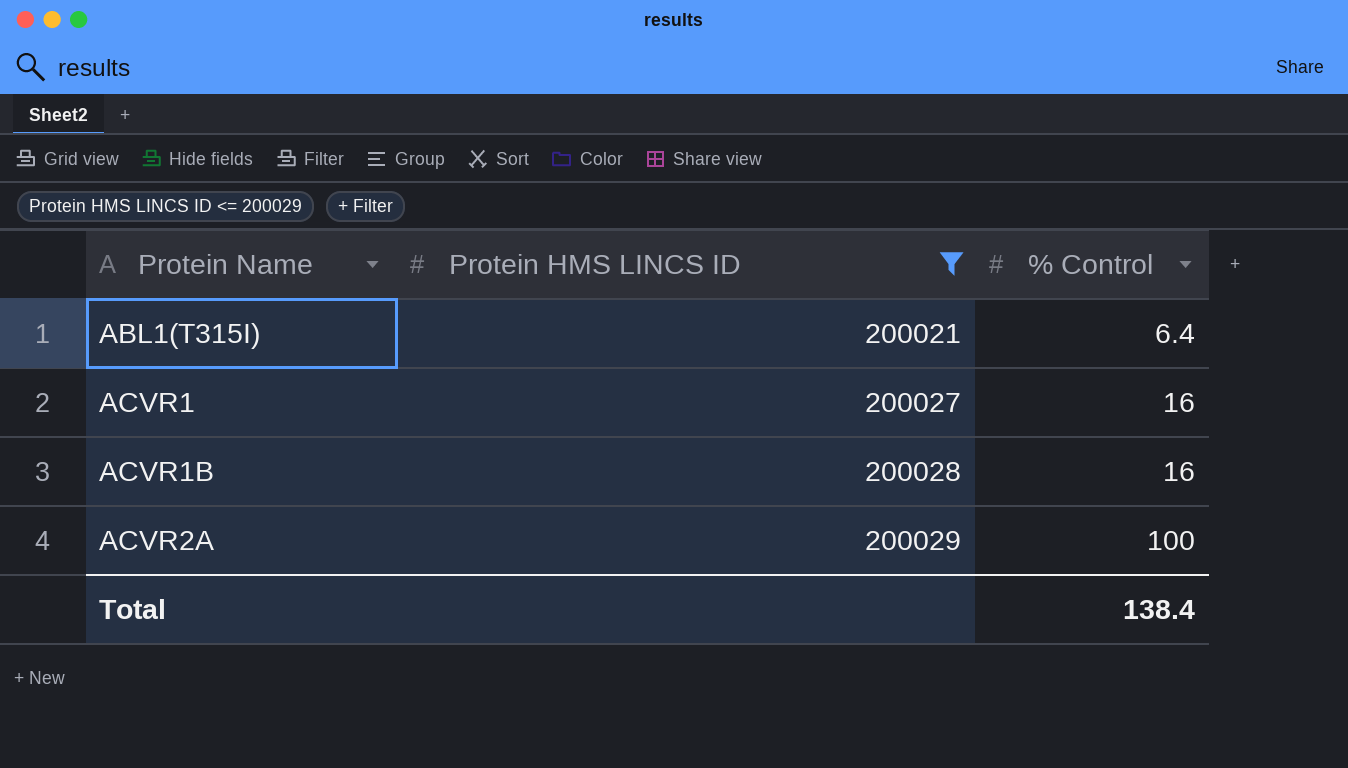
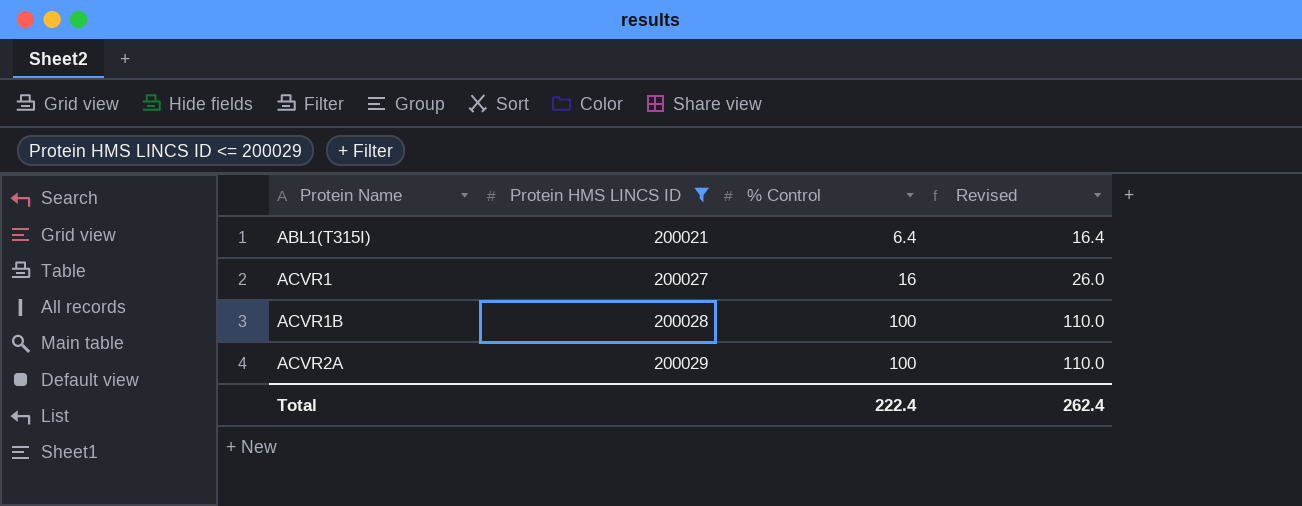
column Revised | formula: none -> [% Control] + 10
ACVR1B | % Control: 16 -> 100
Total | % Control: 138.4 -> 222.4

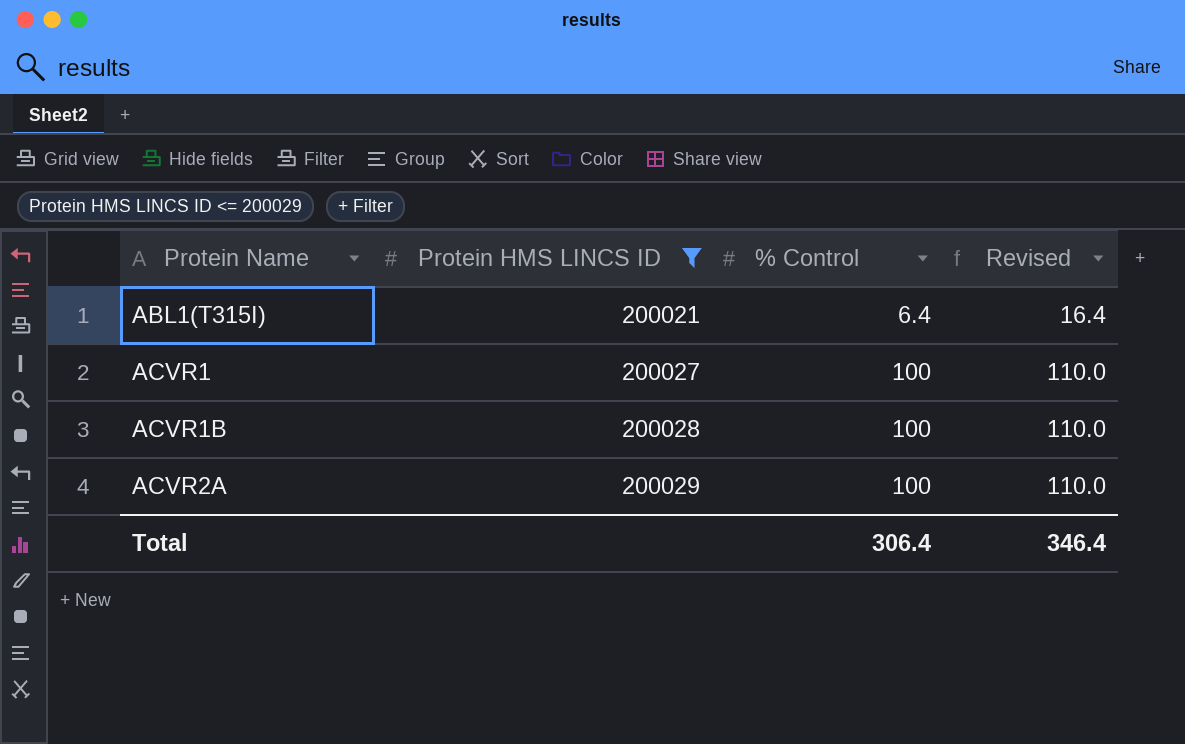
ACVR1 | % Control: 16 -> 100
ACVR1 | Revised: 26.0 -> 110.0
Total | % Control: 222.4 -> 306.4
Total | Revised: 262.4 -> 346.4

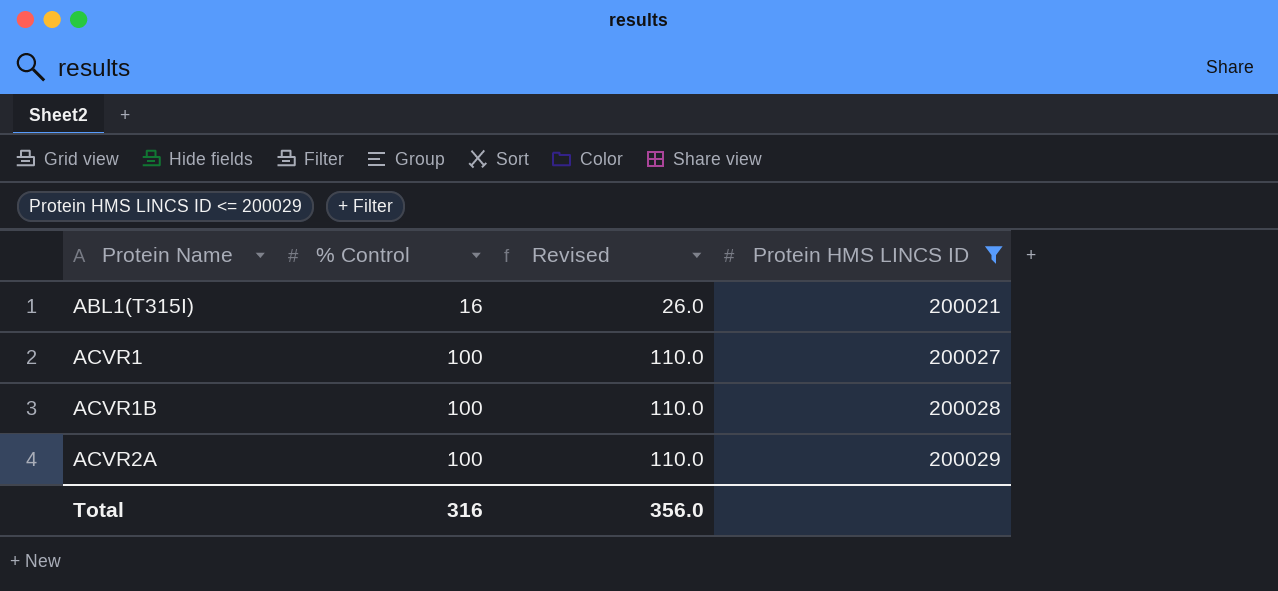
column Protein HMS LINCS ID | position: 2 -> 4
ABL1(T315I) | % Control: 6.4 -> 16
ABL1(T315I) | Revised: 16.4 -> 26.0
Total | % Control: 306.4 -> 316
Total | Revised: 346.4 -> 356.0

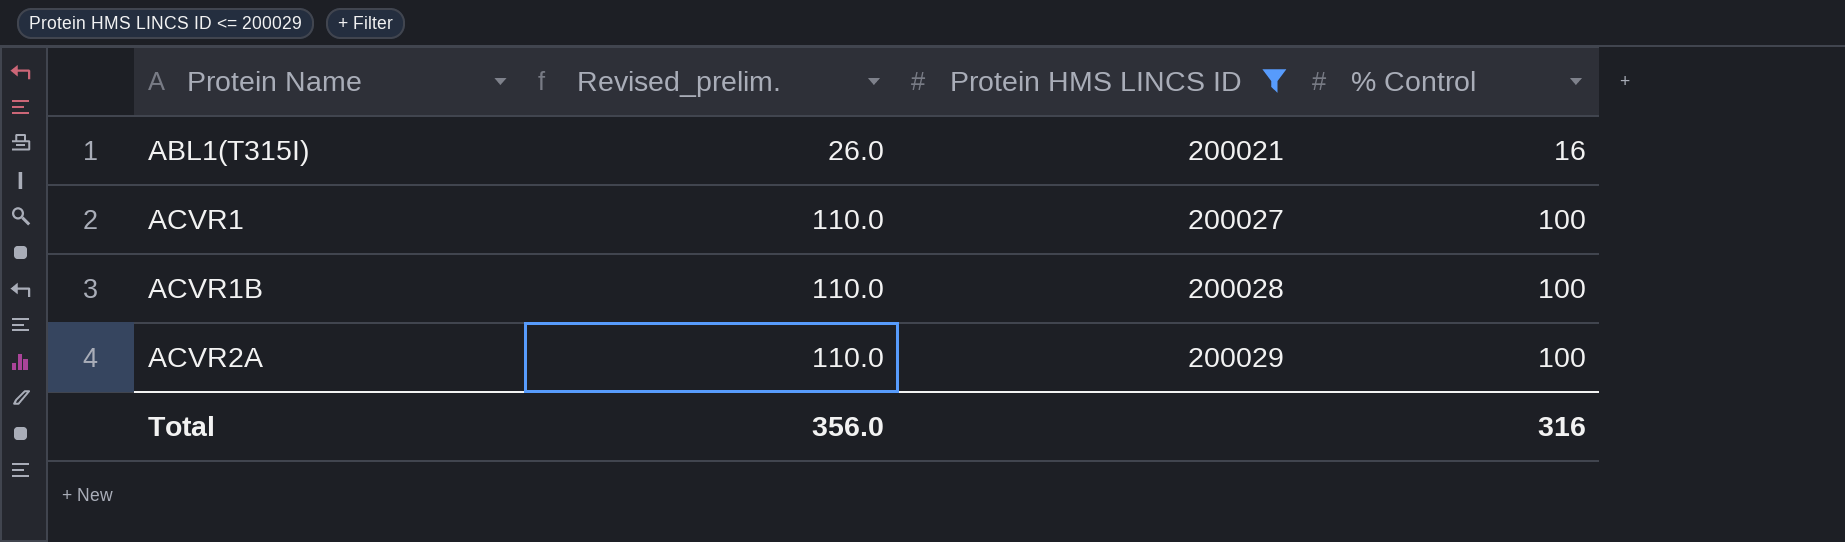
column name: Revised -> Revised_prelim.
column % Control | position: 2 -> 4

